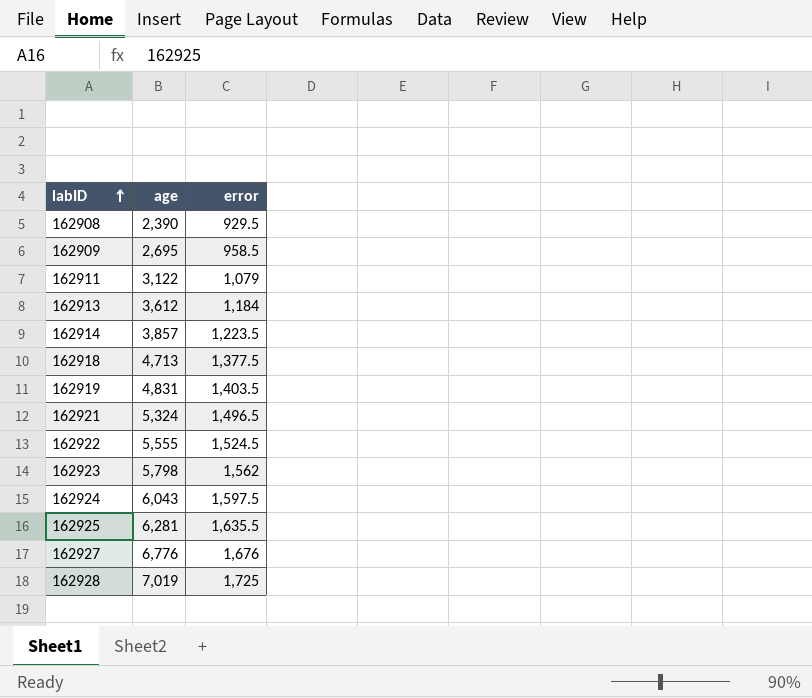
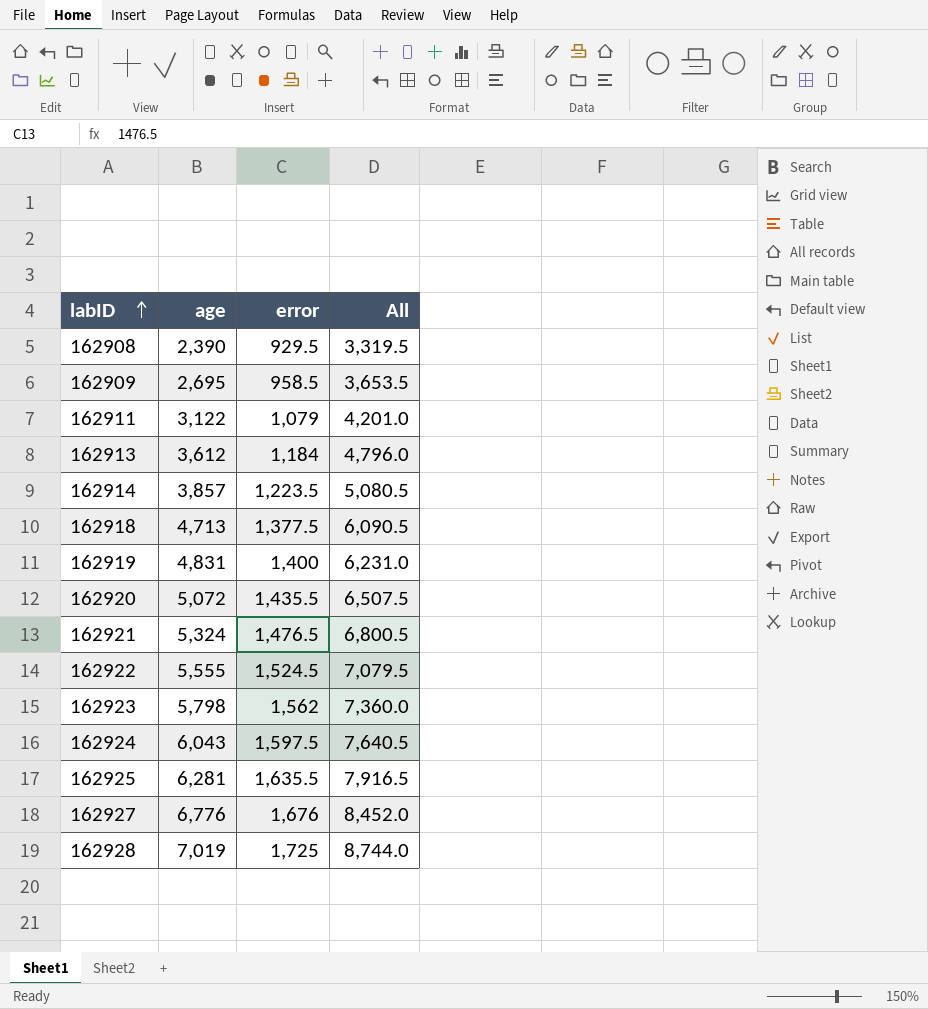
column All | formula: none -> [age] + [error]
162919 | error: 1,403.5 -> 1,400
row 162920: none -> 5,072 | 1,435.5 | 6,507.5
162921 | error: 1,496.5 -> 1,476.5

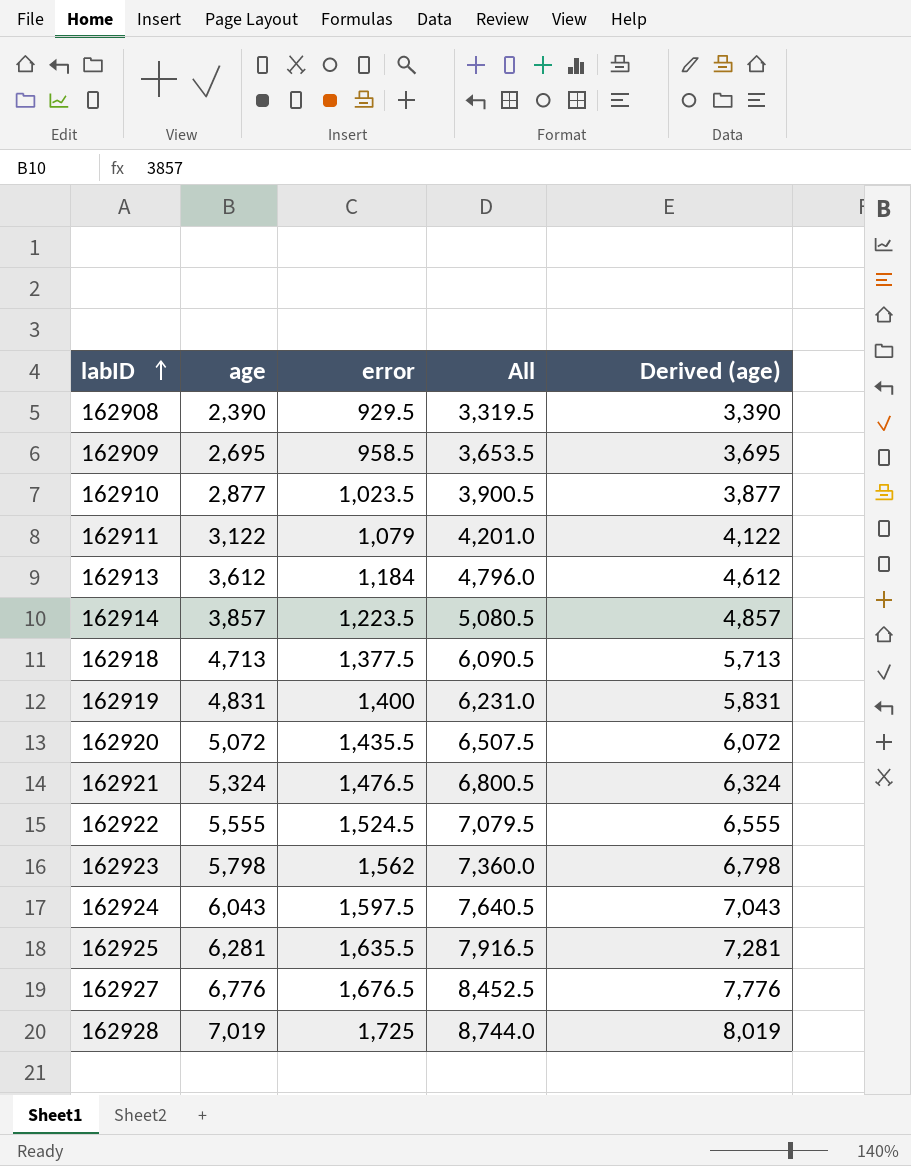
column Derived (age) | formula: none -> [age] + 1000
row 162910: none -> 2,877 | 1,023.5 | 3,900.5 | 3,877
162927 | error: 1,676 -> 1,676.5
162927 | All: 8,452.0 -> 8,452.5

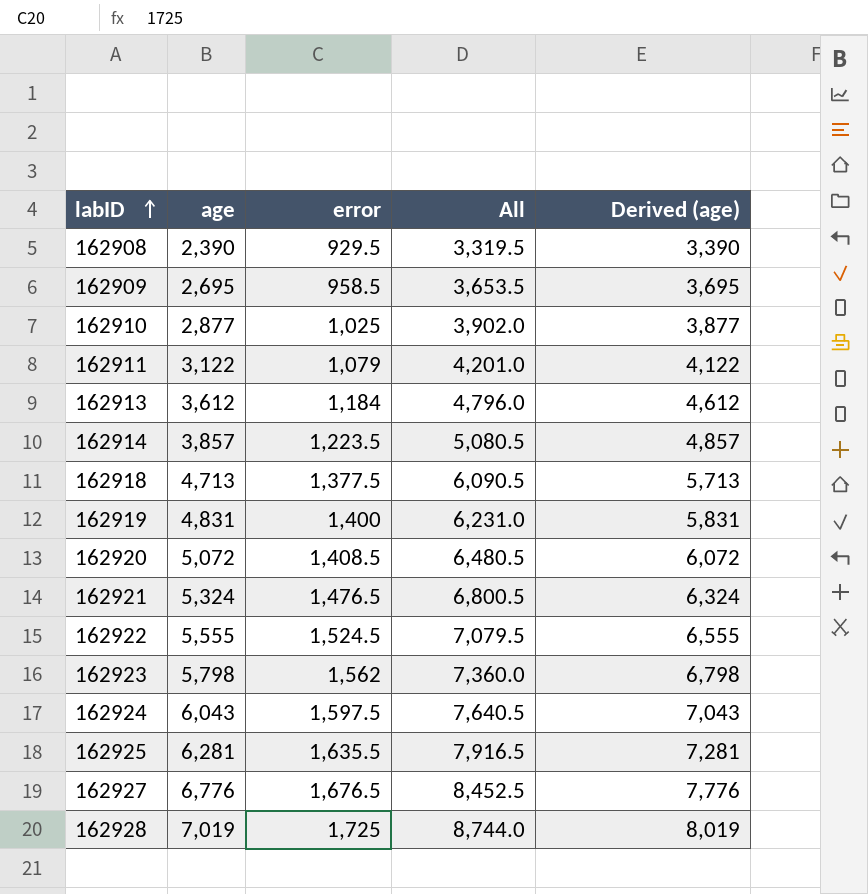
162910 | error: 1,023.5 -> 1,025
162910 | All: 3,900.5 -> 3,902.0
162920 | error: 1,435.5 -> 1,408.5
162920 | All: 6,507.5 -> 6,480.5

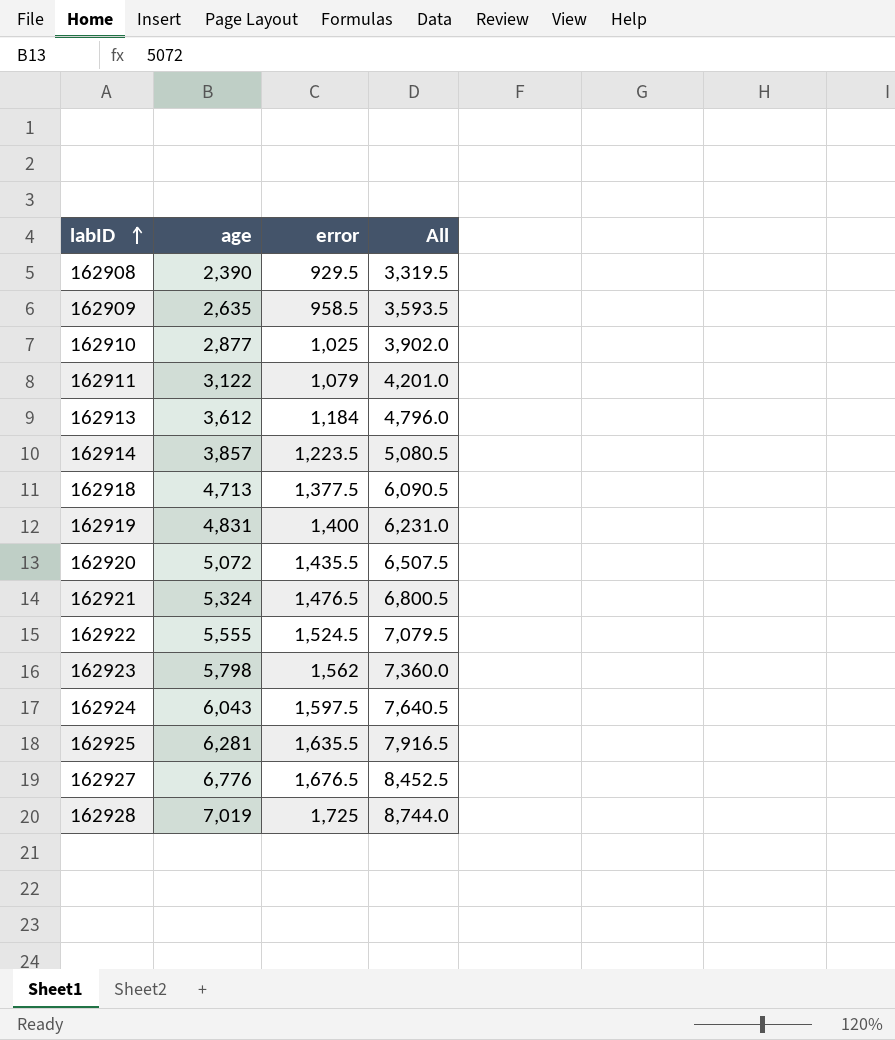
column Derived (age) | formula: [age] + 1000 -> none
162909 | age: 2,695 -> 2,635
162909 | All: 3,653.5 -> 3,593.5
162920 | error: 1,408.5 -> 1,435.5
162920 | All: 6,480.5 -> 6,507.5

